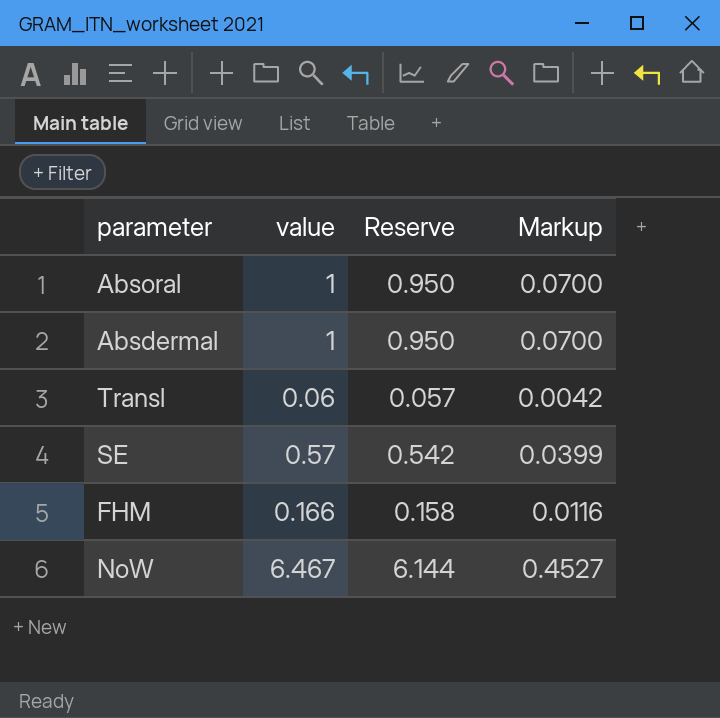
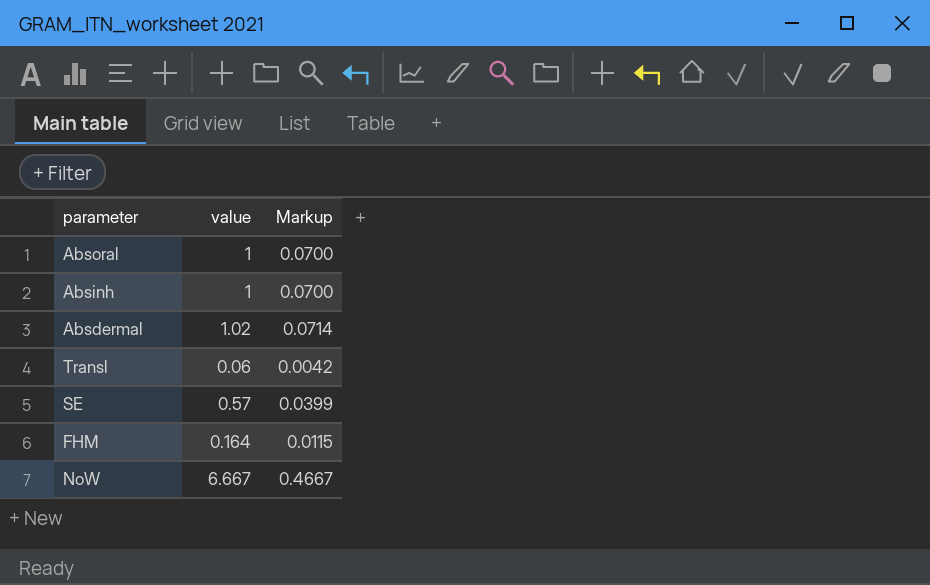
column Reserve | formula: [value] * 0.95 -> none
row Absinh: none -> 1 | 0.0700
Absdermal | value: 1 -> 1.02
Absdermal | Markup: 0.0700 -> 0.0714
FHM | value: 0.166 -> 0.164
FHM | Markup: 0.0116 -> 0.0115
NoW | value: 6.467 -> 6.667
NoW | Markup: 0.4527 -> 0.4667

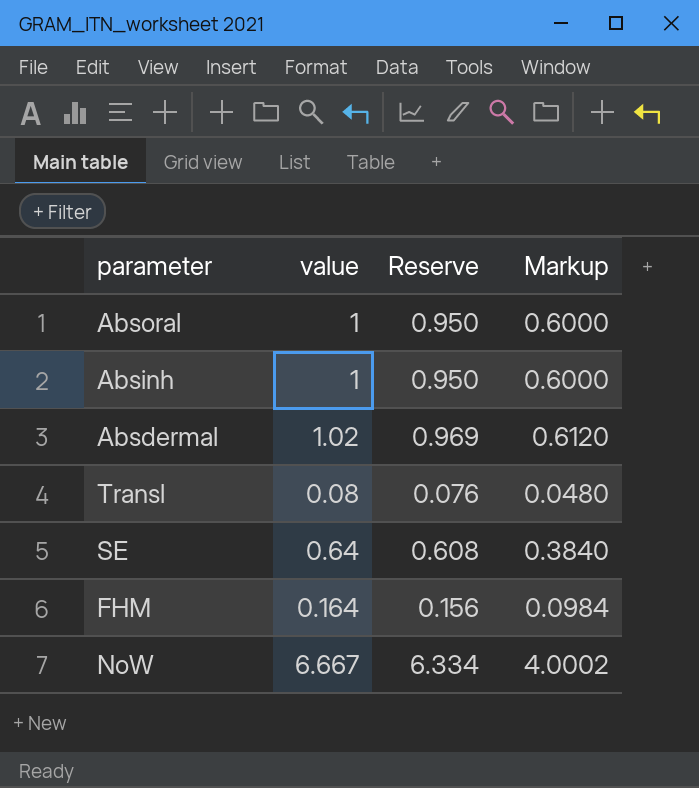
column Reserve | formula: none -> [value] * 0.95
column Markup | formula: [value] * 0.07 -> [value] * 0.6
Transl | value: 0.06 -> 0.08
SE | value: 0.57 -> 0.64

